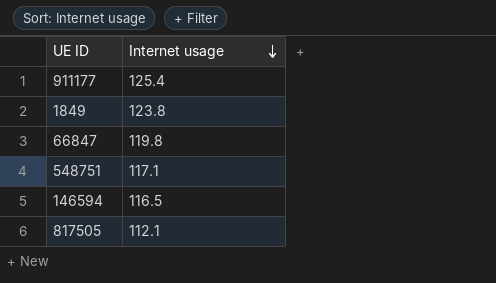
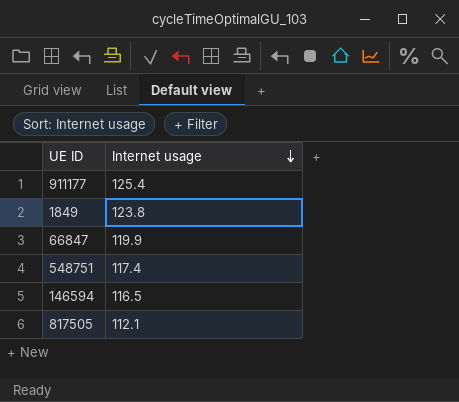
66847 | Internet usage: 119.8 -> 119.9
548751 | Internet usage: 117.1 -> 117.4

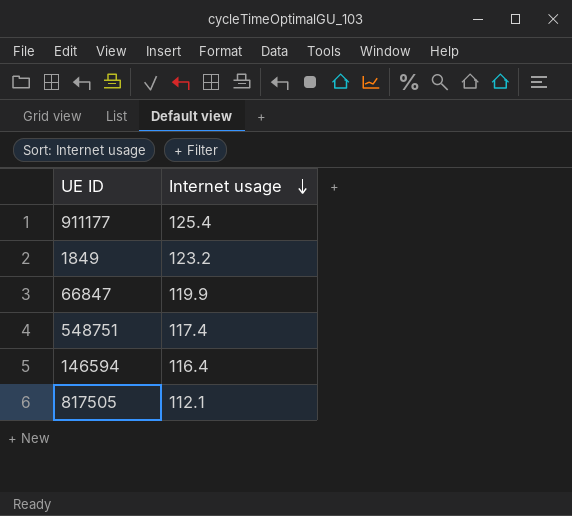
1849 | Internet usage: 123.8 -> 123.2
146594 | Internet usage: 116.5 -> 116.4

